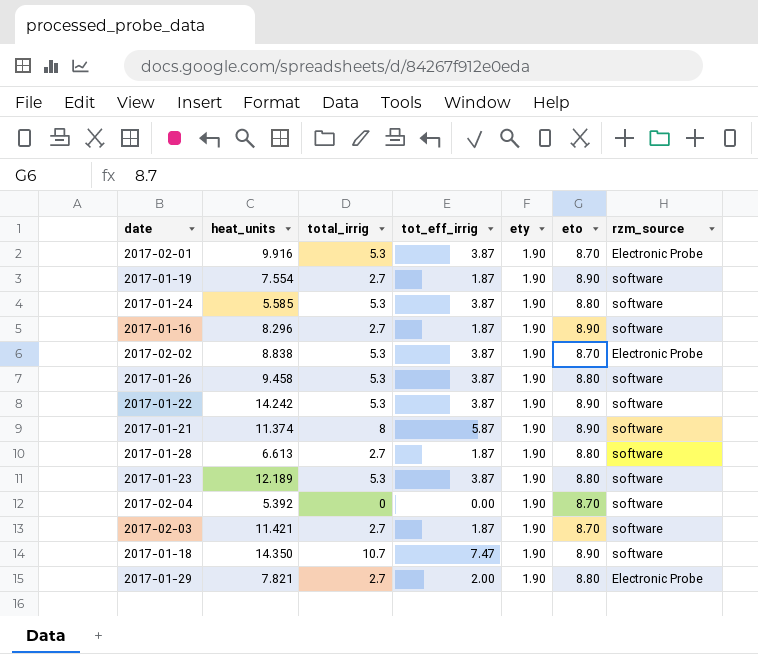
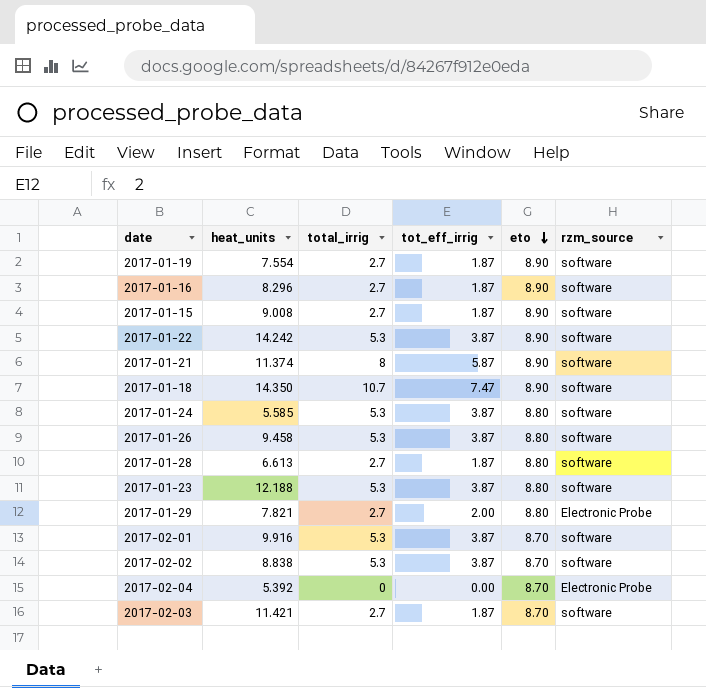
row order: none -> eto descending
column ety | position: 5 -> none
row 2017-01-15: none -> 9.008 | 2.7 | 1.87 | 8.90 | software
2017-01-23 | heat_units: 12.189 -> 12.188
2017-02-01 | rzm_source: Electronic Probe -> software
2017-02-02 | rzm_source: Electronic Probe -> software
2017-02-04 | rzm_source: software -> Electronic Probe

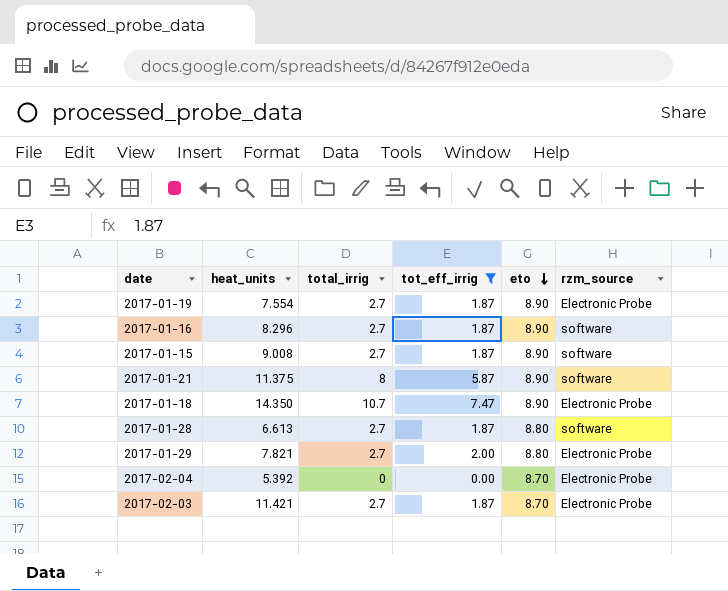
filter: none -> tot_eff_irrig != 3.87
2017-01-19 | rzm_source: software -> Electronic Probe
2017-01-21 | heat_units: 11.374 -> 11.375
2017-01-18 | rzm_source: software -> Electronic Probe
2017-02-03 | rzm_source: software -> Electronic Probe

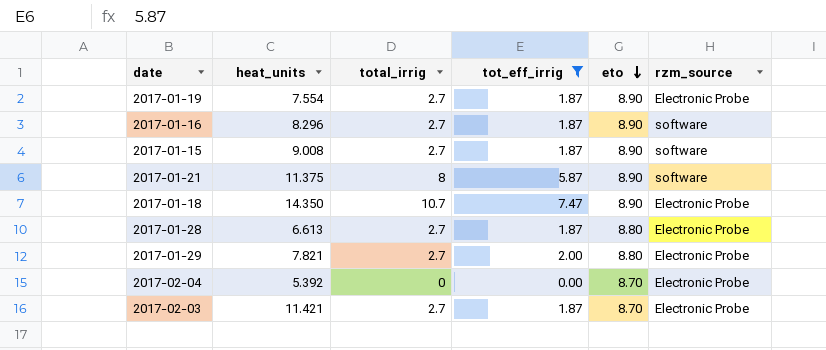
2017-01-28 | rzm_source: software -> Electronic Probe

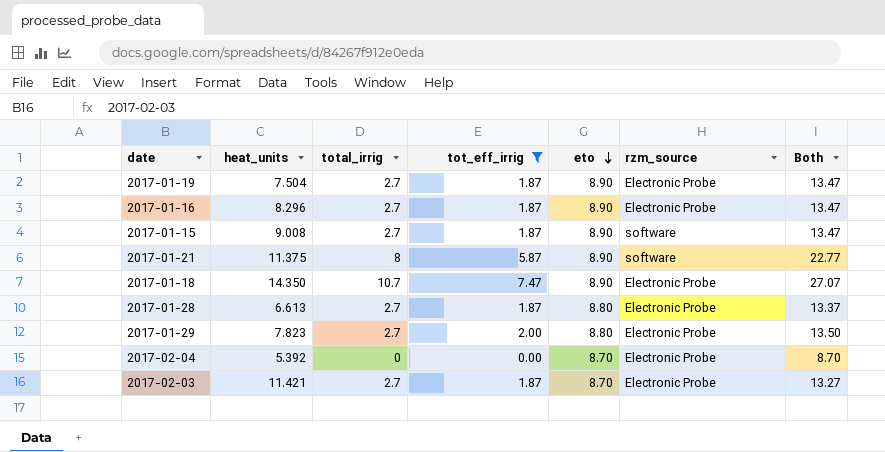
column Both | formula: none -> [total_irrig] + [tot_eff_irrig] + [eto]
2017-01-19 | heat_units: 7.554 -> 7.504
2017-01-16 | rzm_source: software -> Electronic Probe
2017-01-29 | heat_units: 7.821 -> 7.823

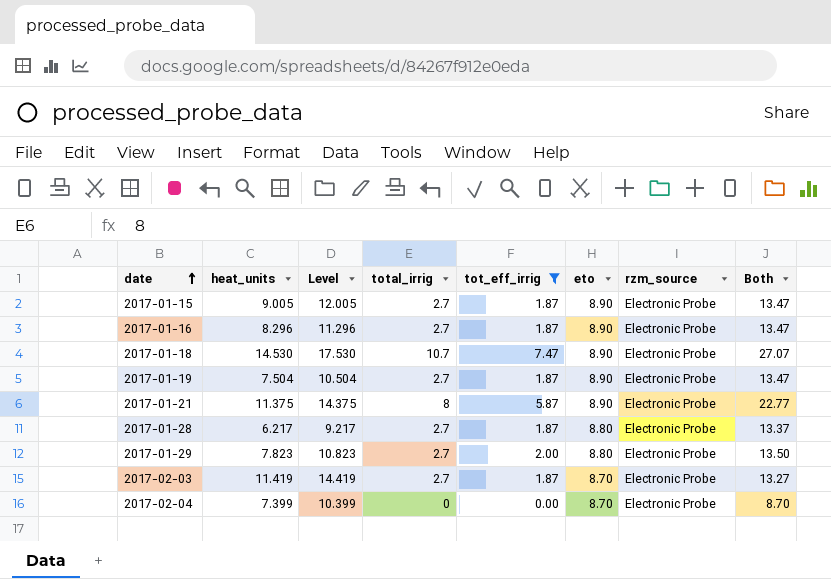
row order: eto descending -> date ascending
column Level | formula: none -> [heat_units] + 3
2017-01-15 | heat_units: 9.008 -> 9.005
2017-01-15 | rzm_source: software -> Electronic Probe
2017-01-18 | heat_units: 14.350 -> 14.530
2017-01-21 | rzm_source: software -> Electronic Probe
2017-01-28 | heat_units: 6.613 -> 6.217
2017-02-03 | heat_units: 11.421 -> 11.419
2017-02-04 | heat_units: 5.392 -> 7.399

